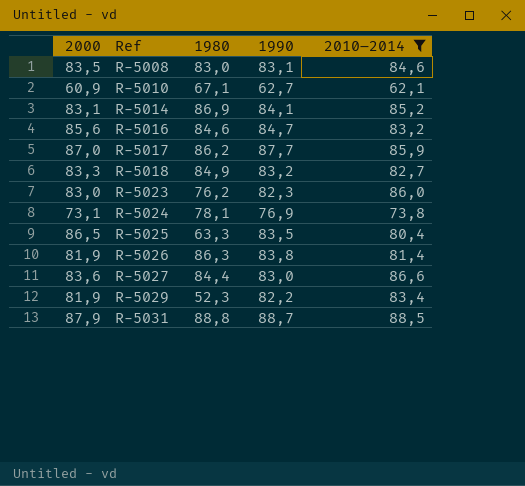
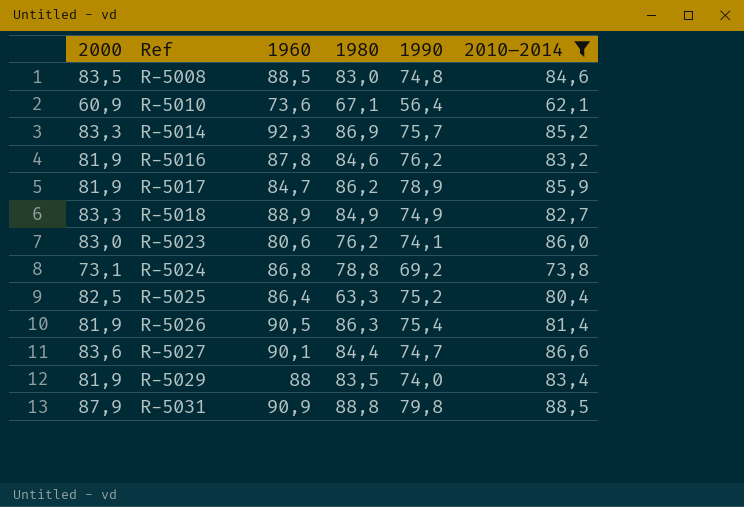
column 1960 | position: none -> 3
R-5008 | 1990: 83,1 -> 74,8
R-5010 | 1990: 62,7 -> 56,4
R-5014 | 2000: 83,1 -> 83,3
R-5014 | 1990: 84,1 -> 75,7
R-5016 | 2000: 85,6 -> 81,9
R-5016 | 1990: 84,7 -> 76,2
R-5017 | 2000: 87,0 -> 81,9
R-5017 | 1990: 87,7 -> 78,9
R-5018 | 1990: 83,2 -> 74,9
R-5023 | 1990: 82,3 -> 74,1
R-5024 | 1980: 78,1 -> 78,8
R-5024 | 1990: 76,9 -> 69,2
R-5025 | 2000: 86,5 -> 82,5
R-5025 | 1990: 83,5 -> 75,2
R-5026 | 1990: 83,8 -> 75,4
R-5027 | 1990: 83,0 -> 74,7
R-5029 | 1980: 52,3 -> 83,5
R-5029 | 1990: 82,2 -> 74,0
R-5031 | 1990: 88,7 -> 79,8

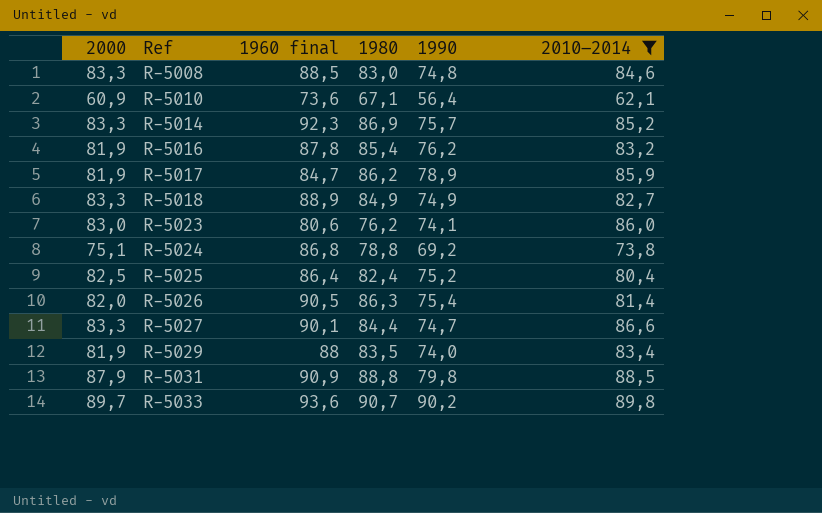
column name: 1960 -> 1960 final
R-5008 | 2000: 83,5 -> 83,3
R-5016 | 1980: 84,6 -> 85,4
R-5024 | 2000: 73,1 -> 75,1
R-5025 | 1980: 63,3 -> 82,4
R-5026 | 2000: 81,9 -> 82,0
R-5027 | 2000: 83,6 -> 83,3
row R-5033: none -> 89,7 | 93,6 | 90,7 | 90,2 | 89,8

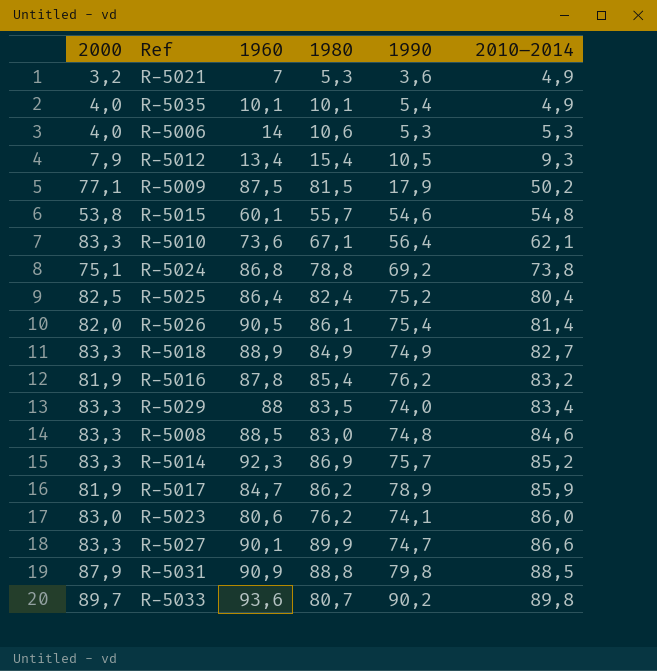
filter: 2010–2014 >= 62,1 -> none
row order: Ref ascending -> 2010–2014 ascending
column name: 1960 final -> 1960
R-5010 | 2000: 60,9 -> 83,3
R-5026 | 1980: 86,3 -> 86,1
R-5029 | 2000: 81,9 -> 83,3
R-5027 | 1980: 84,4 -> 89,9
R-5033 | 1980: 90,7 -> 80,7

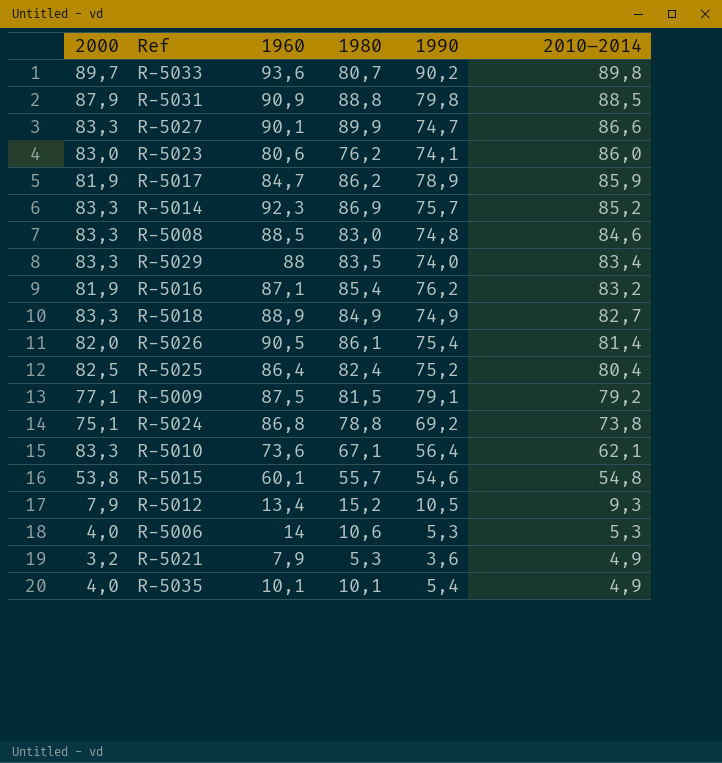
row order: 2010–2014 ascending -> 2010–2014 descending
R-5016 | 1960: 87,8 -> 87,1
R-5009 | 1990: 17,9 -> 79,1
R-5009 | 2010–2014: 50,2 -> 79,2
R-5012 | 1980: 15,4 -> 15,2
R-5021 | 1960: 7 -> 7,9

